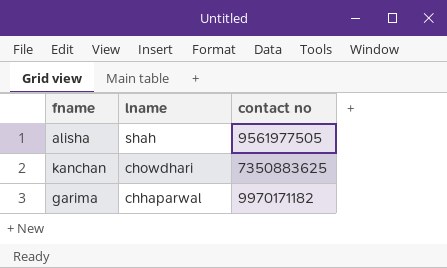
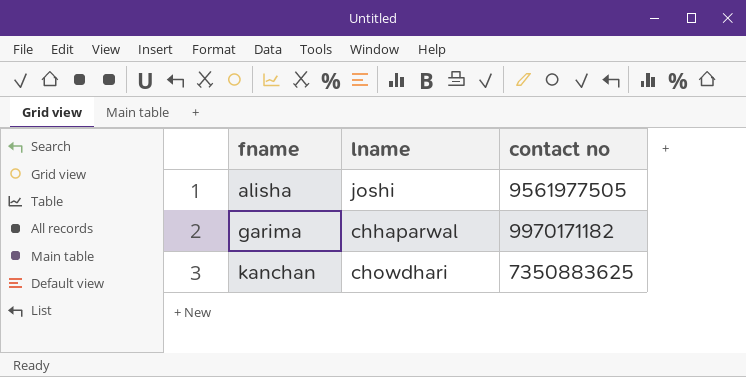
row order: lname descending -> fname ascending
alisha | lname: shah -> joshi

